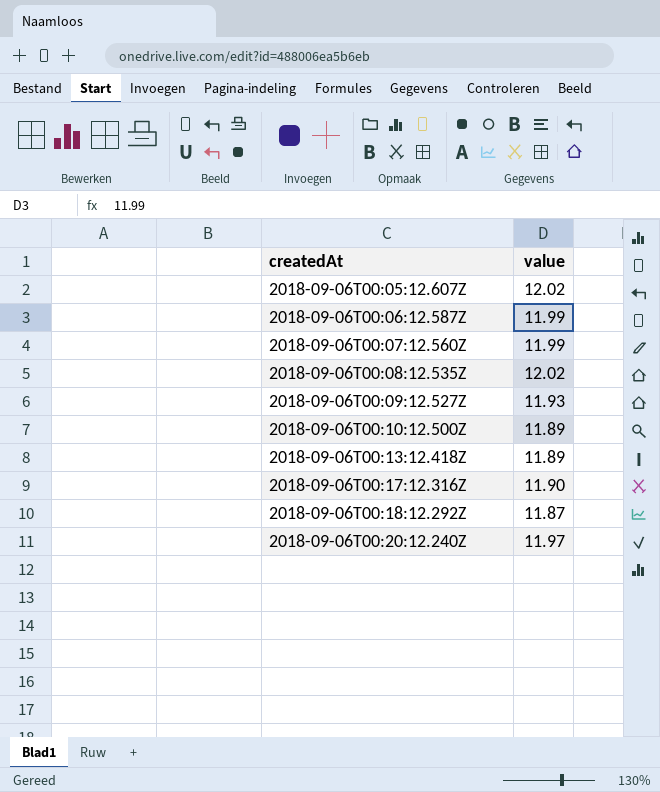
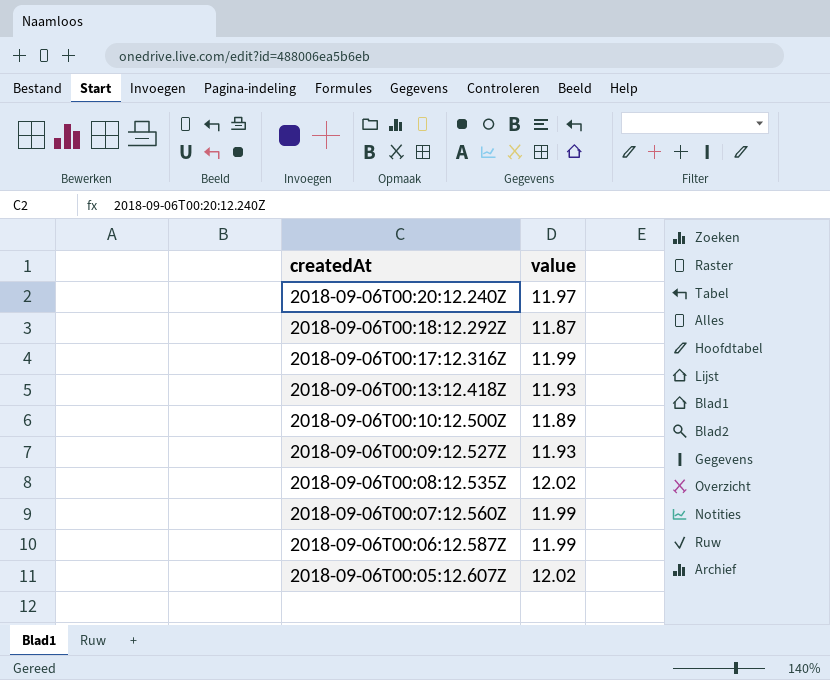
row order: createdAt ascending -> createdAt descending
2018-09-06T00:17:12.316Z | value: 11.90 -> 11.99
2018-09-06T00:13:12.418Z | value: 11.89 -> 11.93

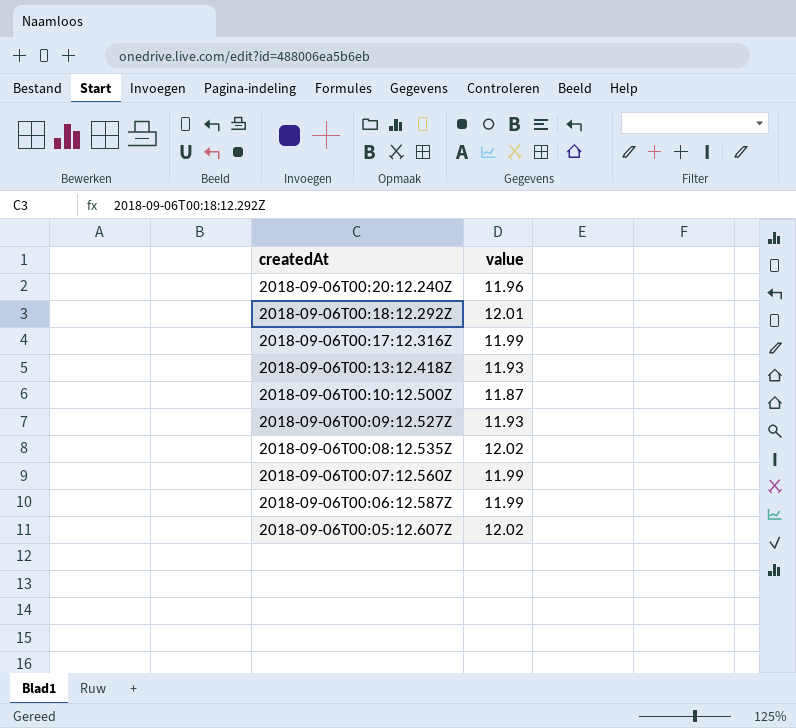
2018-09-06T00:20:12.240Z | value: 11.97 -> 11.96
2018-09-06T00:18:12.292Z | value: 11.87 -> 12.01
2018-09-06T00:10:12.500Z | value: 11.89 -> 11.87

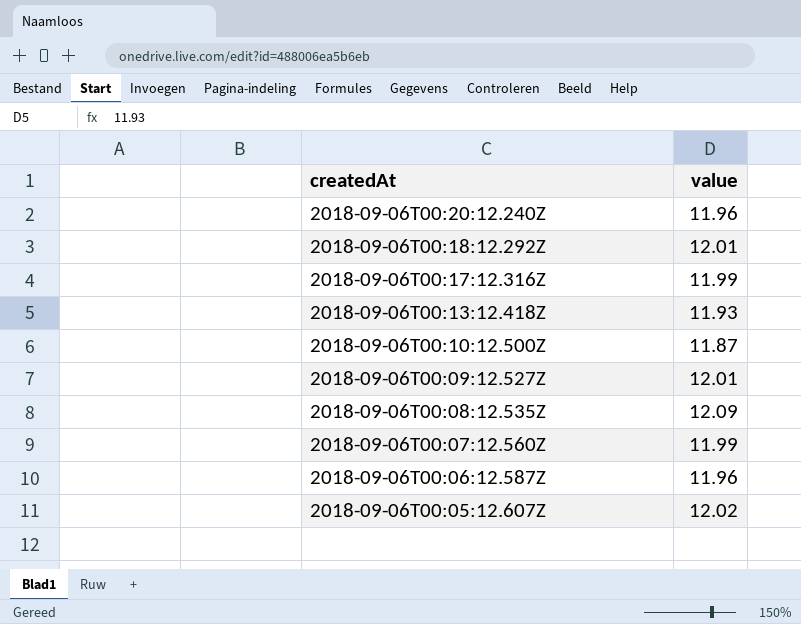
2018-09-06T00:09:12.527Z | value: 11.93 -> 12.01
2018-09-06T00:08:12.535Z | value: 12.02 -> 12.09
2018-09-06T00:06:12.587Z | value: 11.99 -> 11.96

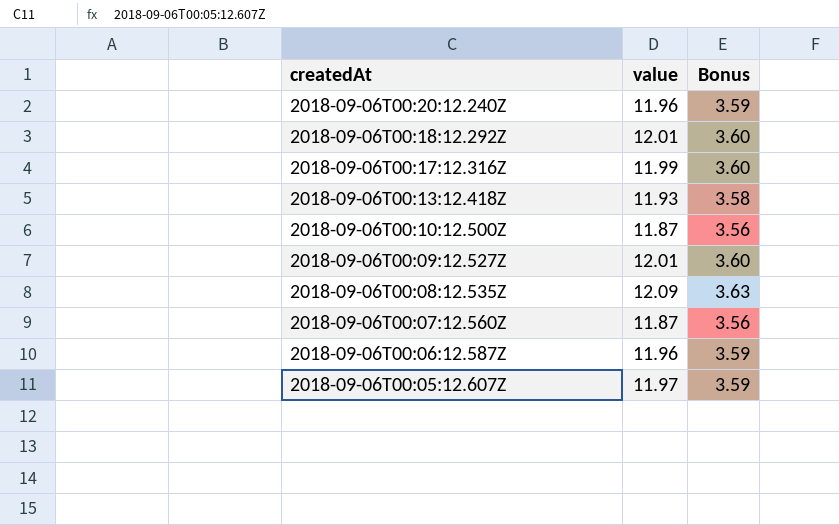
column Bonus | formula: none -> [value] * 0.3
2018-09-06T00:07:12.560Z | value: 11.99 -> 11.87
2018-09-06T00:05:12.607Z | value: 12.02 -> 11.97

